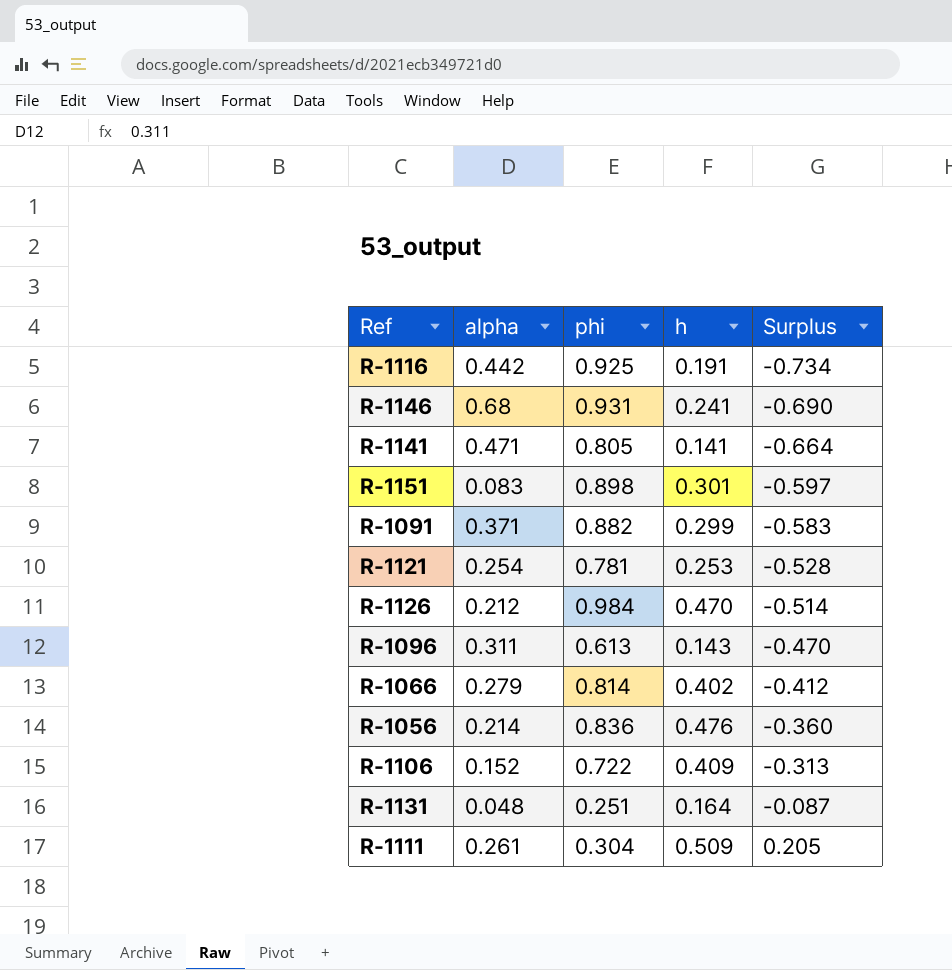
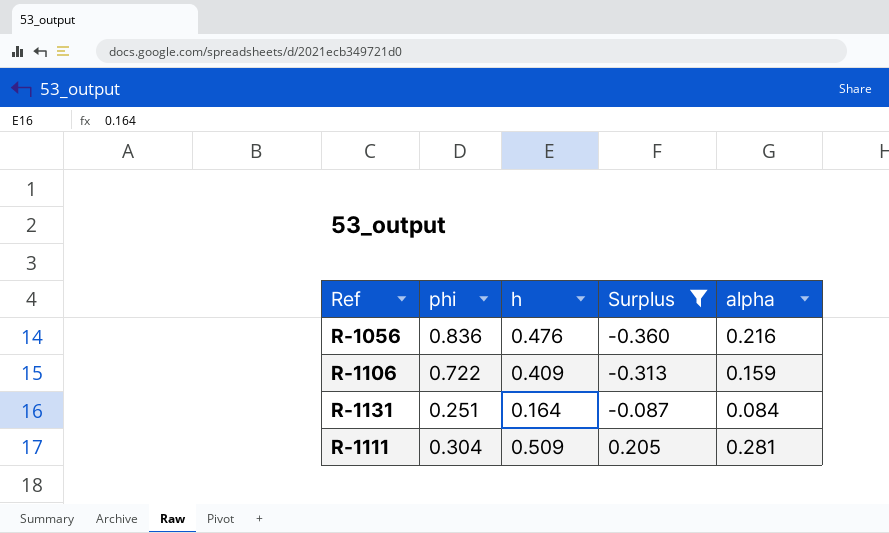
filter: none -> Surplus >= -0.360
column alpha | position: 2 -> 5
R-1056 | alpha: 0.214 -> 0.216
R-1106 | alpha: 0.152 -> 0.159
R-1131 | alpha: 0.048 -> 0.084
R-1111 | alpha: 0.261 -> 0.281

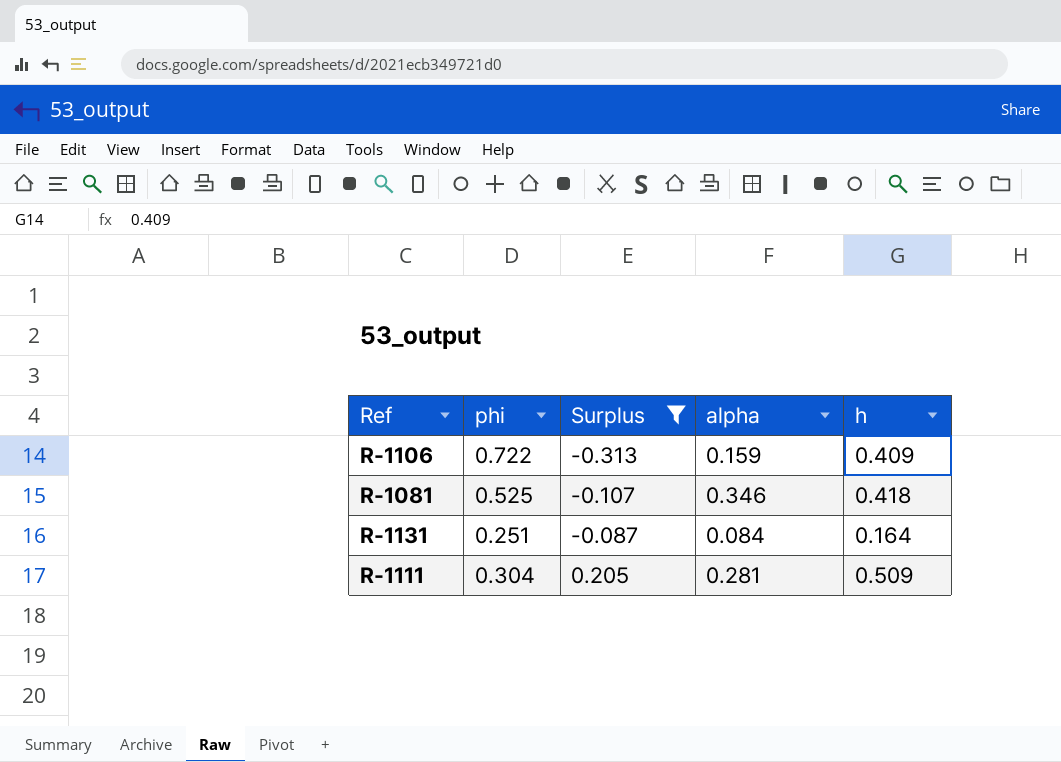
column h | position: 3 -> 5
row R-1056: 0.836 | 0.476 | -0.360 | 0.216 -> none
row R-1081: none -> 0.525 | -0.107 | 0.346 | 0.418

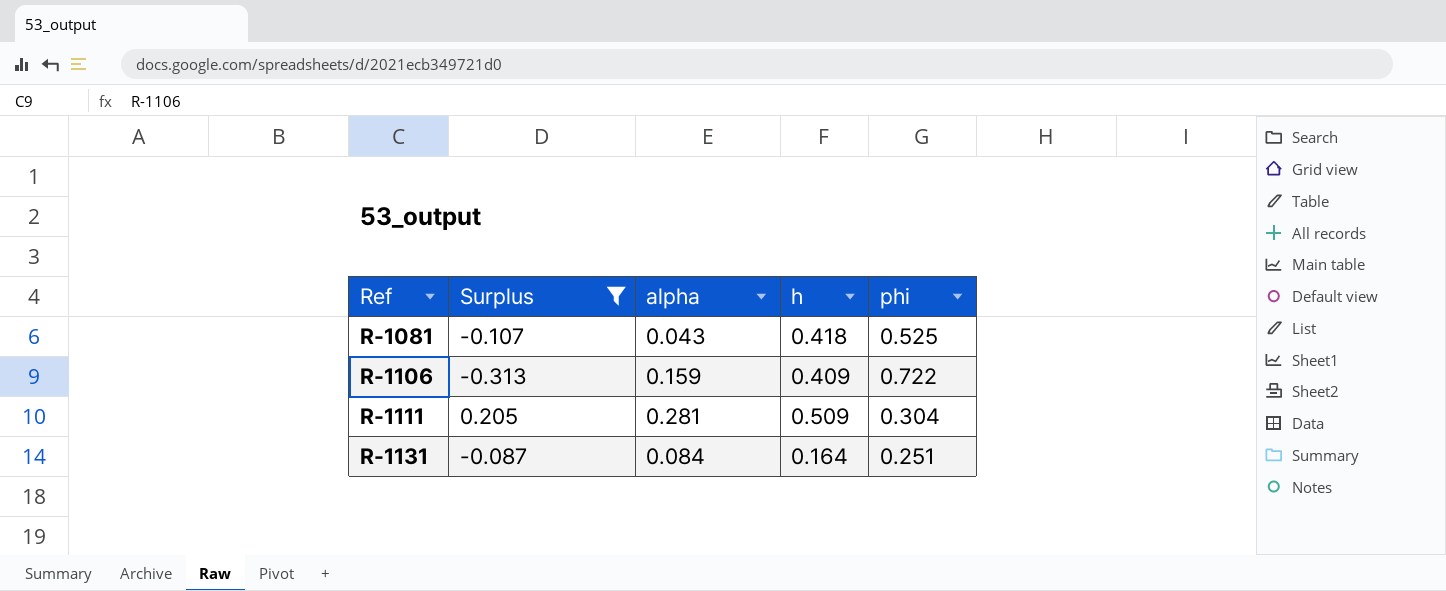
row order: Surplus ascending -> Ref ascending
column phi | position: 2 -> 5
R-1081 | alpha: 0.346 -> 0.043

